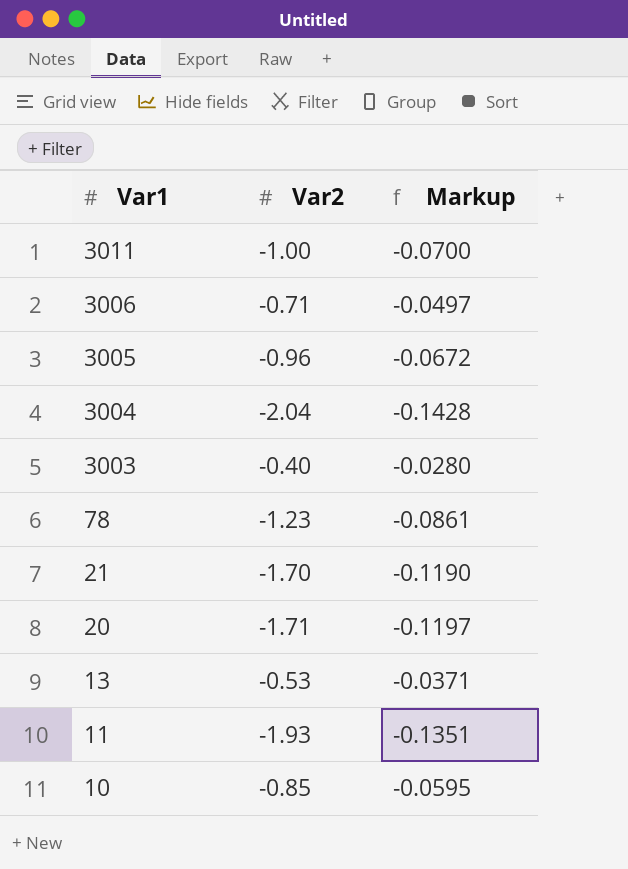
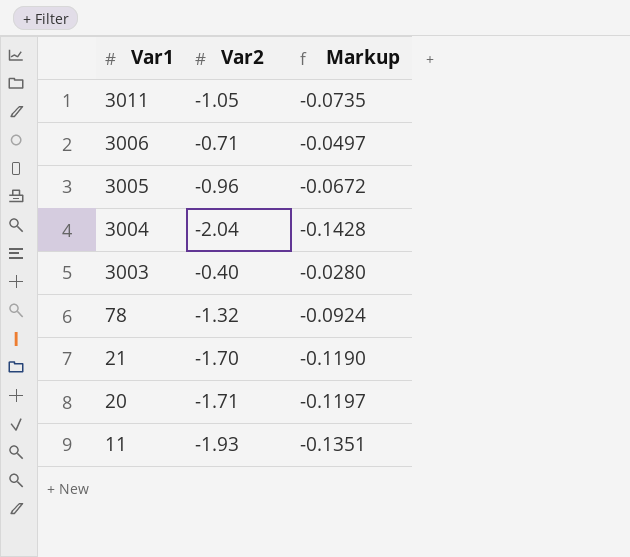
row 13: -0.53 | -0.0371 -> none
row 10: -0.85 | -0.0595 -> none
3011 | Var2: -1.00 -> -1.05
3011 | Markup: -0.0700 -> -0.0735
78 | Var2: -1.23 -> -1.32
78 | Markup: -0.0861 -> -0.0924

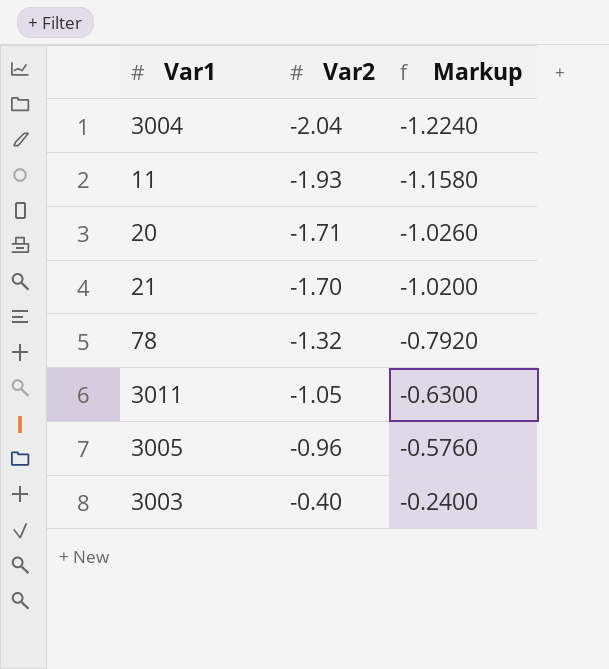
row order: Var1 descending -> Var2 ascending
column Markup | formula: [Var2] * 0.07 -> [Var2] * 0.6
row 3006: -0.71 | -0.0497 -> none

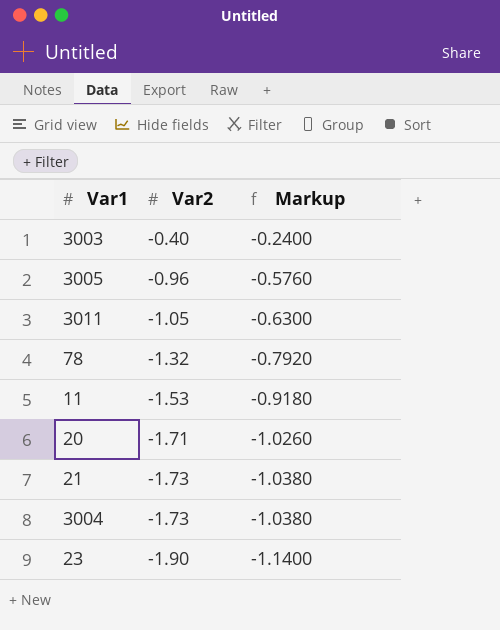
row order: Var2 ascending -> Var2 descending
11 | Var2: -1.93 -> -1.53
11 | Markup: -1.1580 -> -0.9180
21 | Var2: -1.70 -> -1.73
21 | Markup: -1.0200 -> -1.0380
3004 | Var2: -2.04 -> -1.73
3004 | Markup: -1.2240 -> -1.0380
row 23: none -> -1.90 | -1.1400

